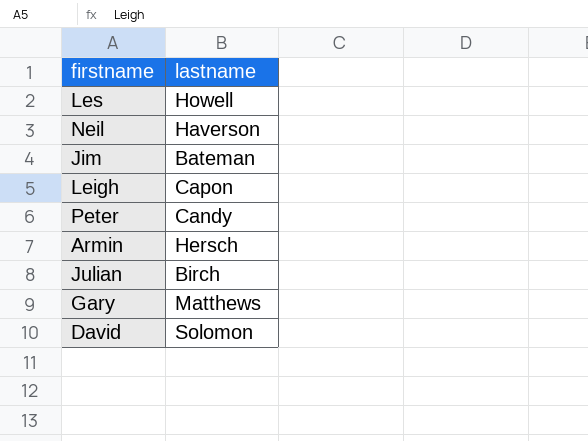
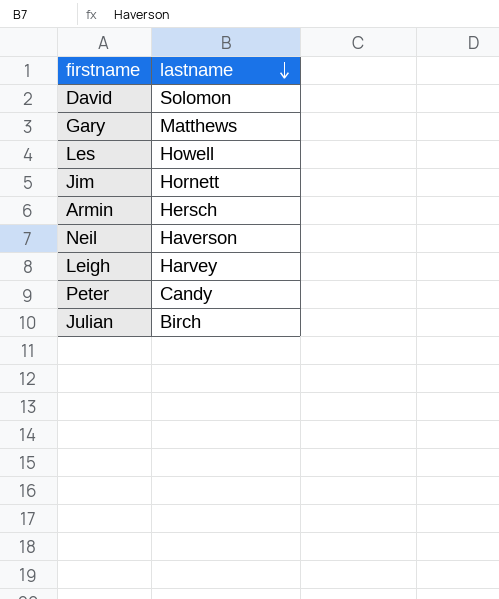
row order: none -> lastname descending
Jim | lastname: Bateman -> Hornett
Leigh | lastname: Capon -> Harvey

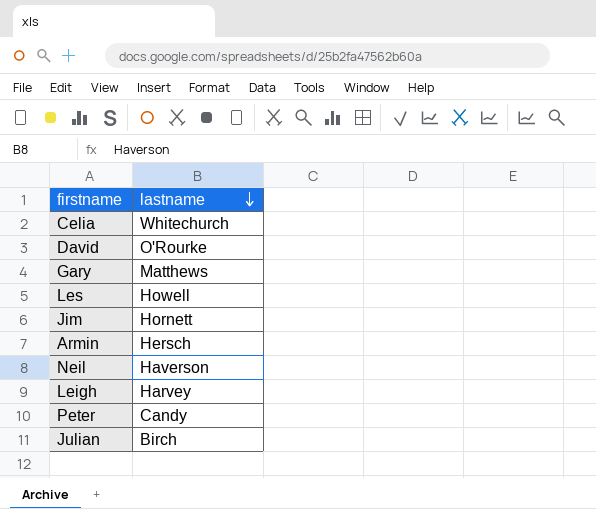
row Celia: none -> Whitechurch
David | lastname: Solomon -> O'Rourke

